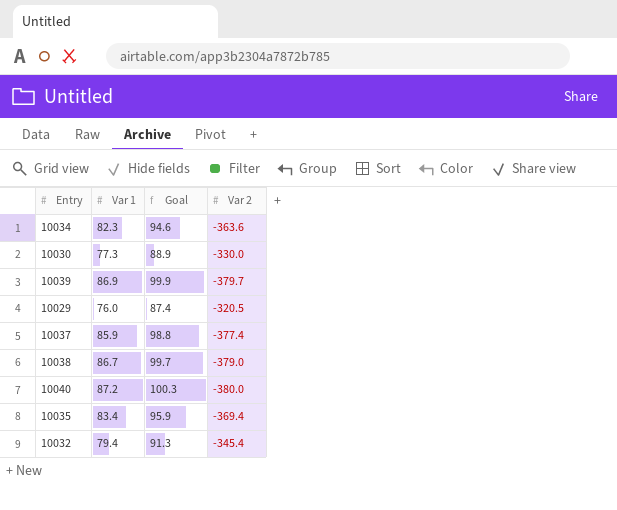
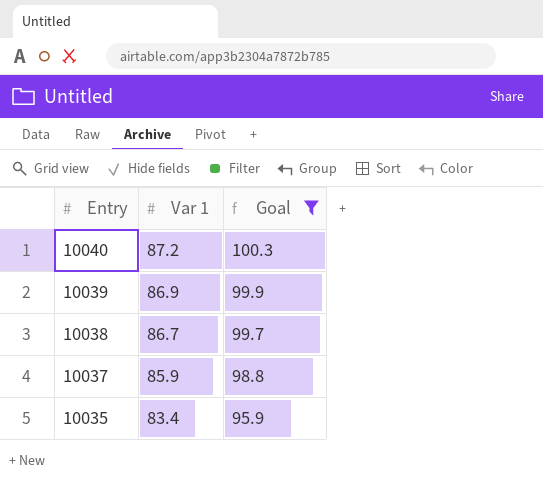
filter: none -> Goal >= 95.9
row order: none -> Entry descending
column Var 2 | position: 4 -> none

